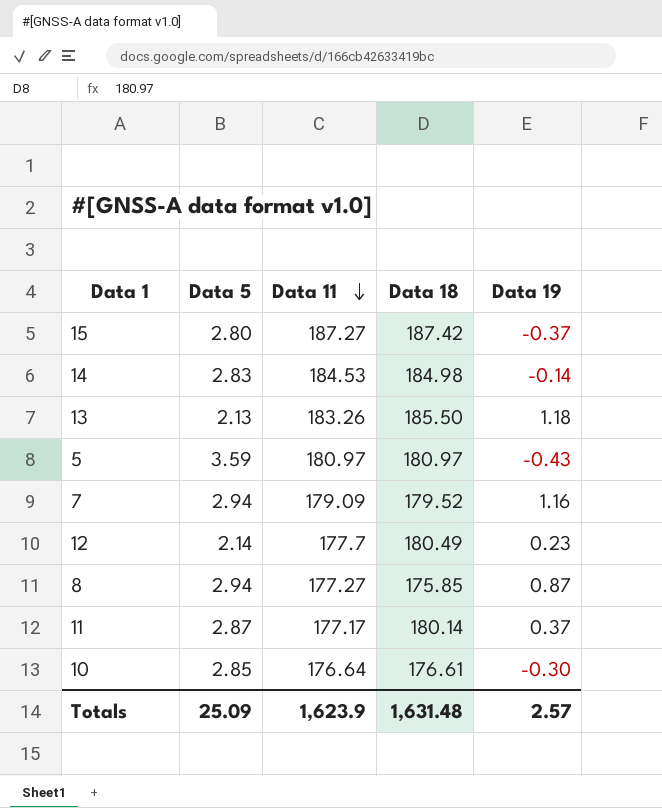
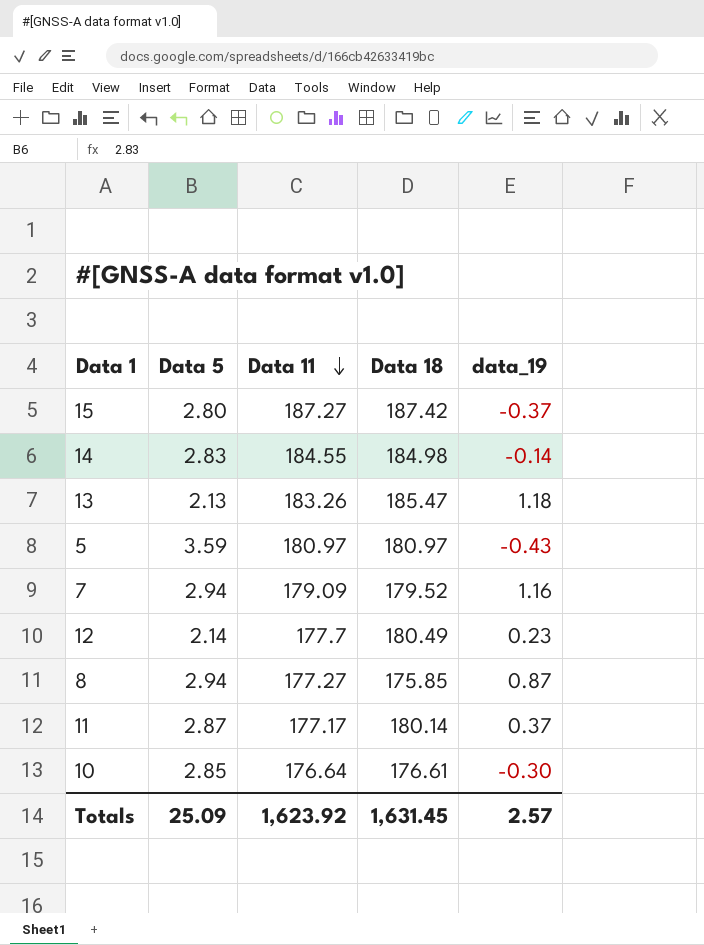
column name: Data 19 -> data_19
14 | Data 11: 184.53 -> 184.55
13 | Data 18: 185.50 -> 185.47
Totals | Data 11: 1,623.9 -> 1,623.92
Totals | Data 18: 1,631.48 -> 1,631.45

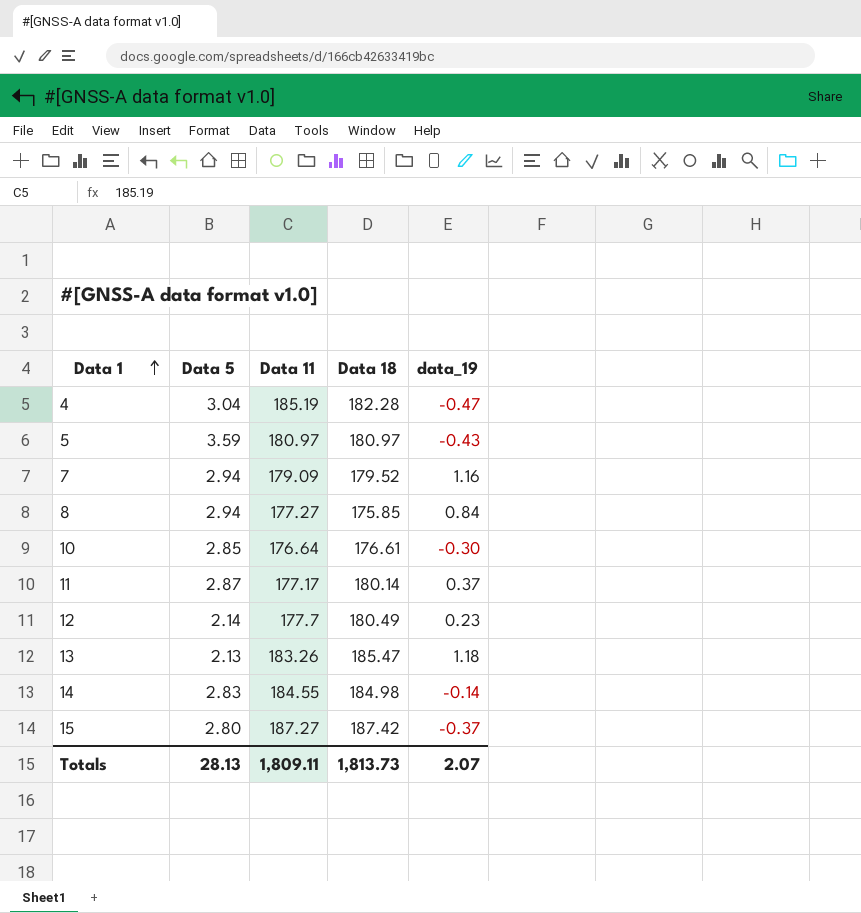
row order: Data 11 descending -> Data 1 ascending
row 4: none -> 3.04 | 185.19 | 182.28 | -0.47
8 | data_19: 0.87 -> 0.84
Totals | Data 5: 25.09 -> 28.13
Totals | Data 11: 1,623.92 -> 1,809.11
Totals | Data 18: 1,631.45 -> 1,813.73
Totals | data_19: 2.57 -> 2.07

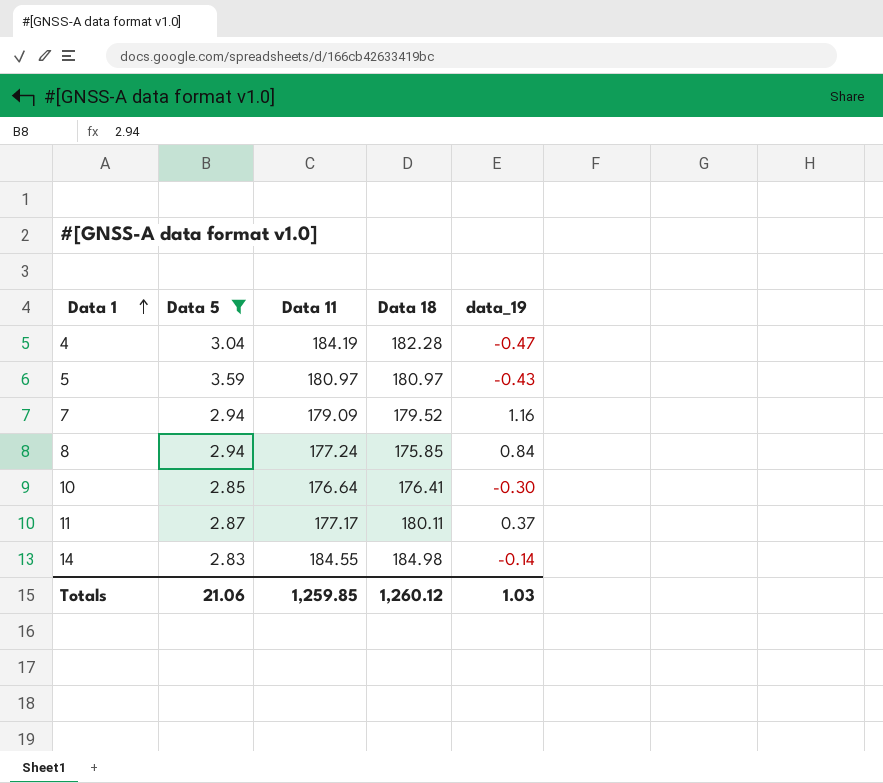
filter: none -> Data 5 >= 2.83
4 | Data 11: 185.19 -> 184.19
8 | Data 11: 177.27 -> 177.24
10 | Data 18: 176.61 -> 176.41
11 | Data 18: 180.14 -> 180.11
Totals | Data 5: 28.13 -> 21.06
Totals | Data 11: 1,809.11 -> 1,259.85
Totals | Data 18: 1,813.73 -> 1,260.12
Totals | data_19: 2.07 -> 1.03

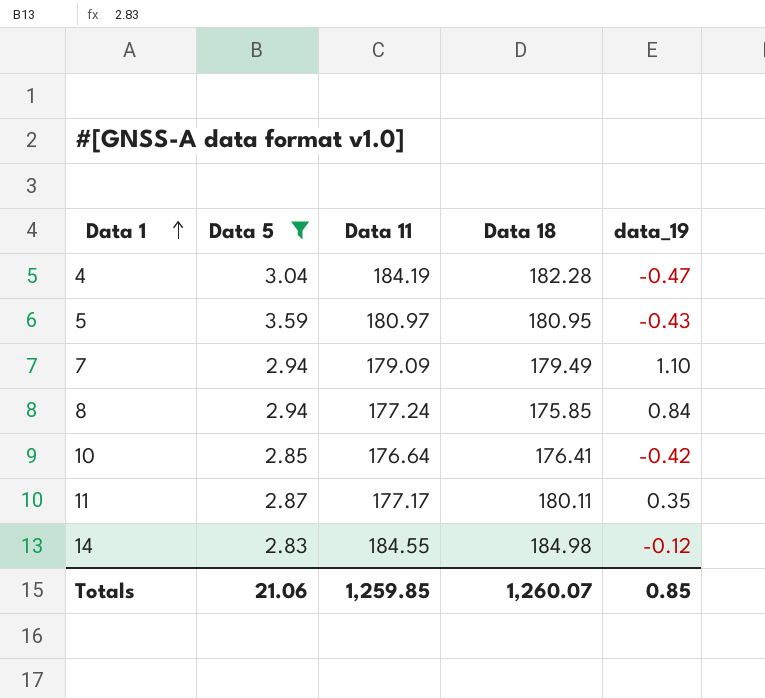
5 | Data 18: 180.97 -> 180.95
7 | Data 18: 179.52 -> 179.49
7 | data_19: 1.16 -> 1.10
10 | data_19: -0.30 -> -0.42
11 | data_19: 0.37 -> 0.35
14 | data_19: -0.14 -> -0.12
Totals | Data 18: 1,260.12 -> 1,260.07
Totals | data_19: 1.03 -> 0.85

